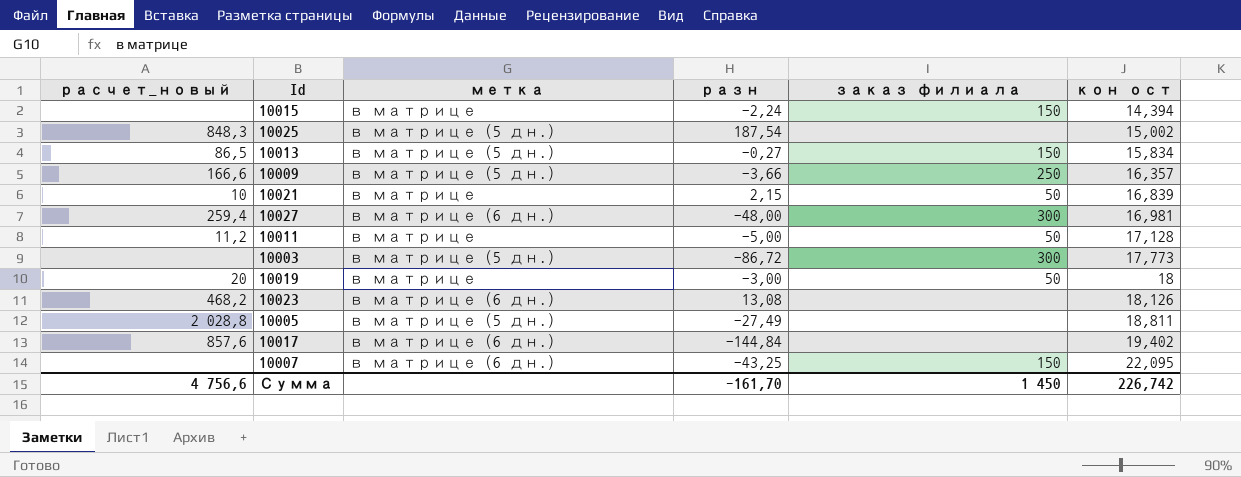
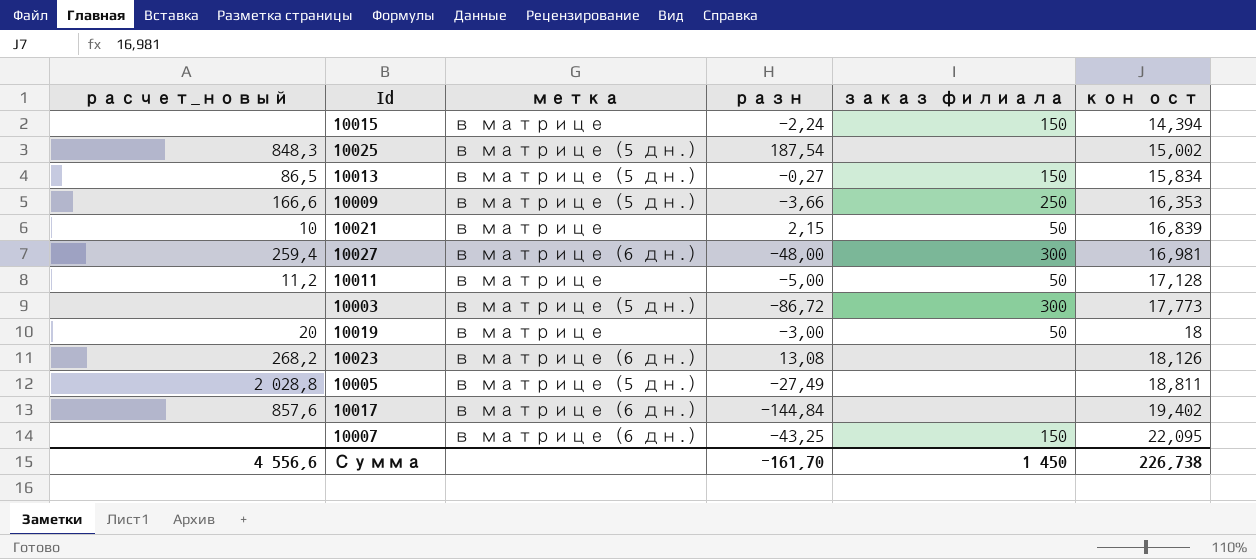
10009 | кон ост: 16,357 -> 16,353
10023 | расчет_новый: 468,2 -> 268,2
Сумма | расчет_новый: 4 756,6 -> 4 556,6
Сумма | кон ост: 226,742 -> 226,738

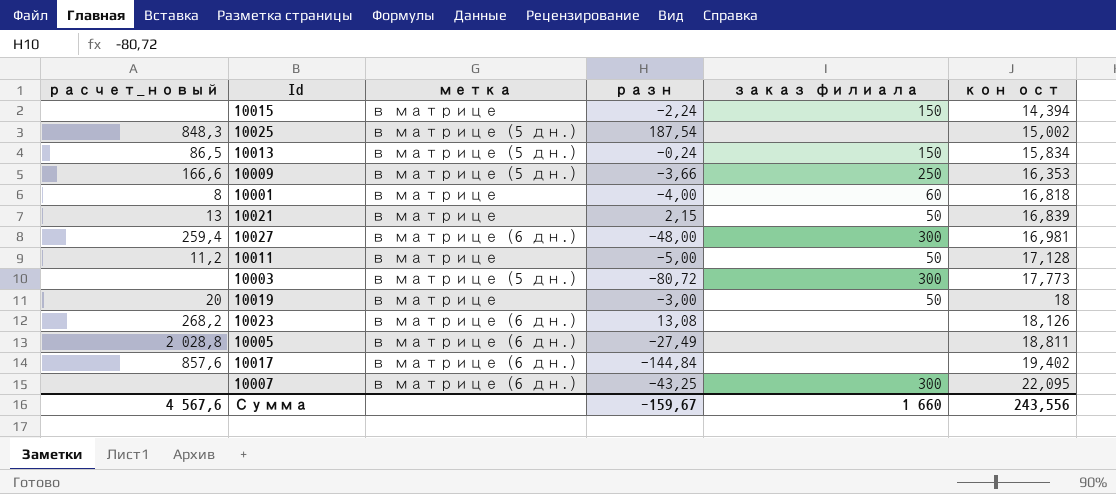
10013 | разн: -0,27 -> -0,24
row 10001: none -> 8 | в матрице | -4,00 | 60 | 16,818
10021 | расчет_новый: 10 -> 13
10003 | разн: -86,72 -> -80,72
10005 | метка: в матрице (5 дн.) -> в матрице (6 дн.)
10007 | заказ филиала: 150 -> 300
Сумма | расчет_новый: 4 556,6 -> 4 567,6
Сумма | разн: -161,70 -> -159,67
Сумма | заказ филиала: 1 450 -> 1 660
Сумма | кон ост: 226,738 -> 243,556

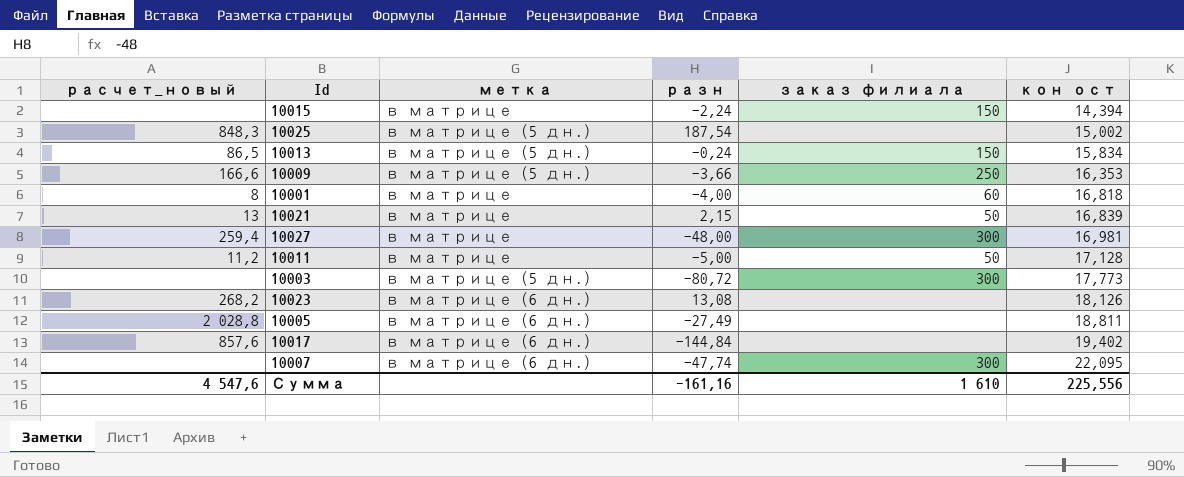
row 10019: 20 | в матрице | -3,00 | 50 | 18 -> none
10027 | метка: в матрице (6 дн.) -> в матрице
10007 | разн: -43,25 -> -47,74
Сумма | расчет_новый: 4 567,6 -> 4 547,6
Сумма | разн: -159,67 -> -161,16
Сумма | заказ филиала: 1 660 -> 1 610
Сумма | кон ост: 243,556 -> 225,556

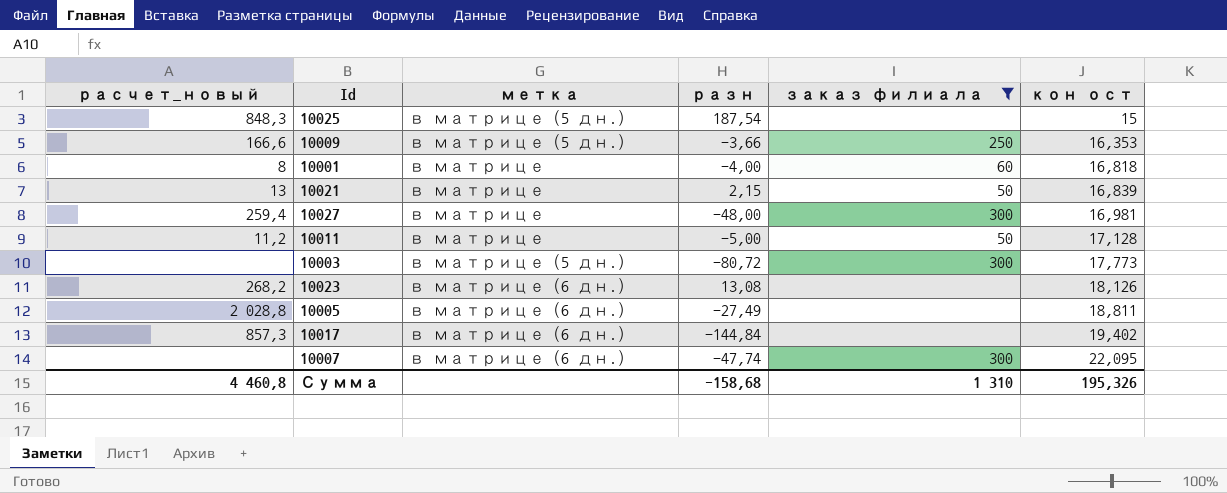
filter: none -> заказ филиала != 150
10025 | кон ост: 15,002 -> 15
10017 | расчет_новый: 857,6 -> 857,3
Сумма | расчет_новый: 4 547,6 -> 4 460,8
Сумма | разн: -161,16 -> -158,68
Сумма | заказ филиала: 1 610 -> 1 310
Сумма | кон ост: 225,556 -> 195,326

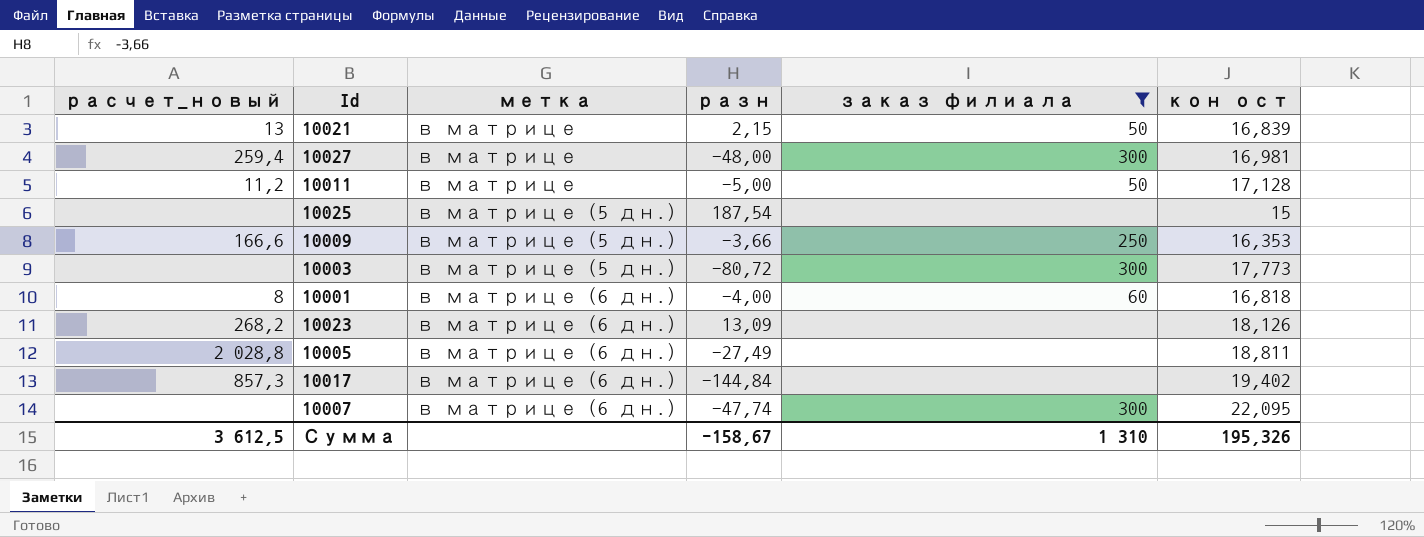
row order: кон ост ascending -> метка ascending
10025 | расчет_новый: 848,3 -> none
10001 | метка: в матрице -> в матрице (6 дн.)
10023 | разн: 13,08 -> 13,09
Сумма | расчет_новый: 4 460,8 -> 3 612,5
Сумма | разн: -158,68 -> -158,67

